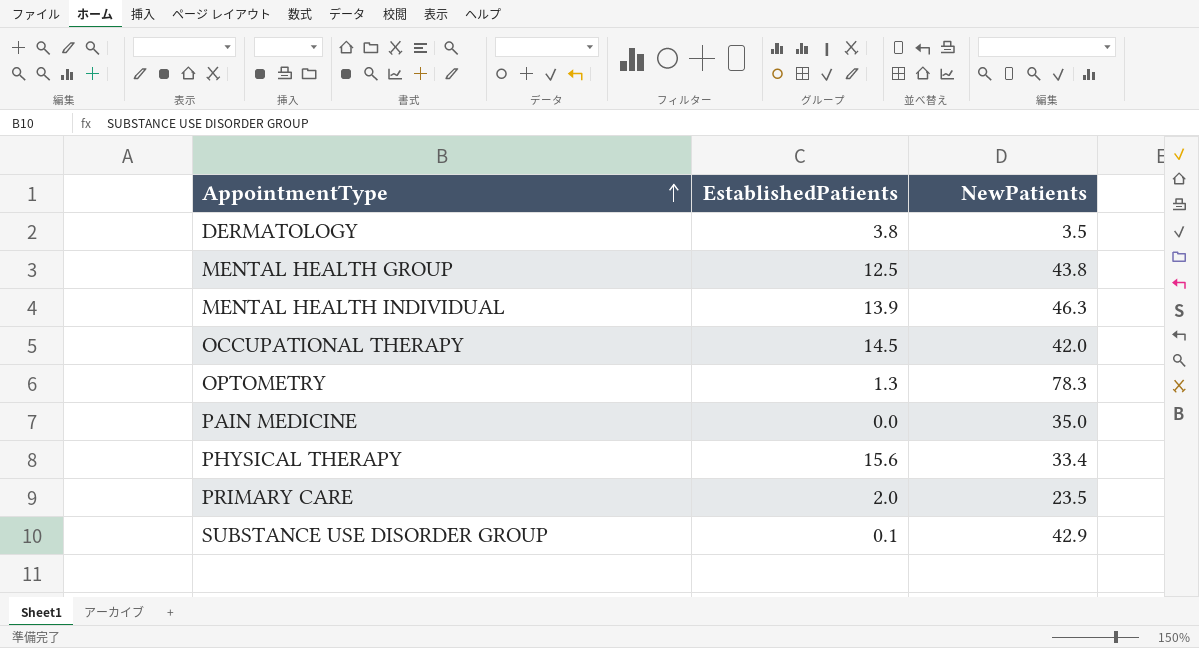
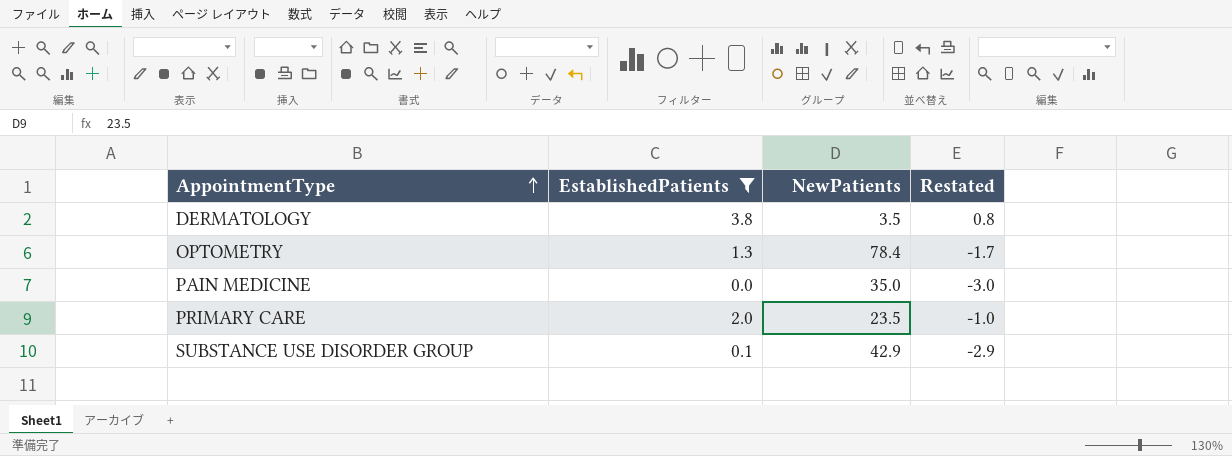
filter: none -> EstablishedPatients <= 3.8
column Restated | formula: none -> [EstablishedPatients] - 3
OPTOMETRY | NewPatients: 78.3 -> 78.4

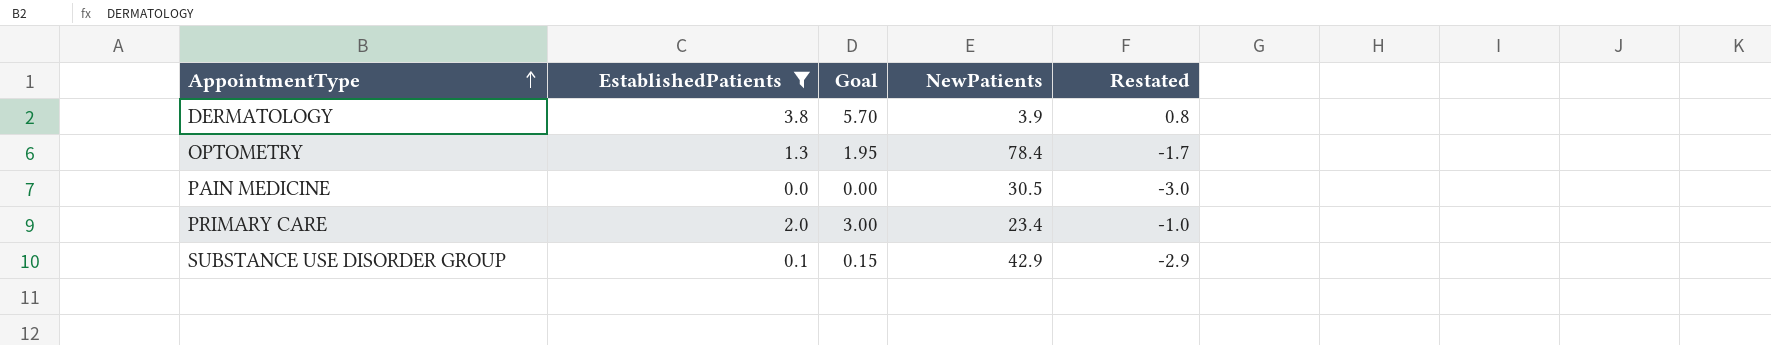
column Goal | formula: none -> [EstablishedPatients] * 1.5
DERMATOLOGY | NewPatients: 3.5 -> 3.9
PAIN MEDICINE | NewPatients: 35.0 -> 30.5
PRIMARY CARE | NewPatients: 23.5 -> 23.4

